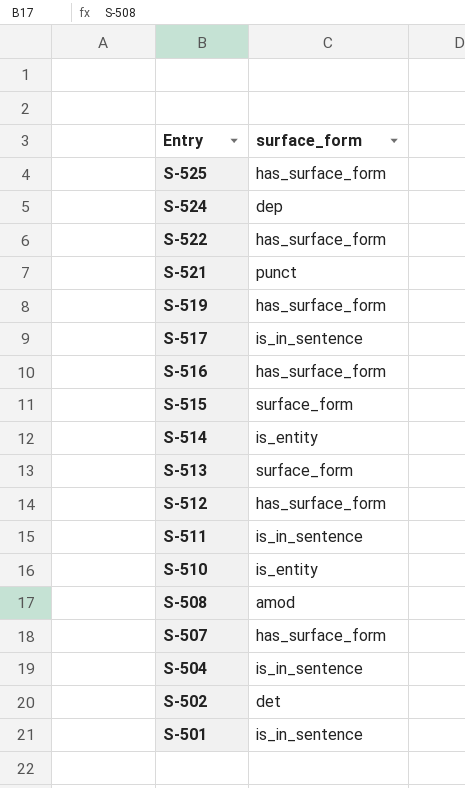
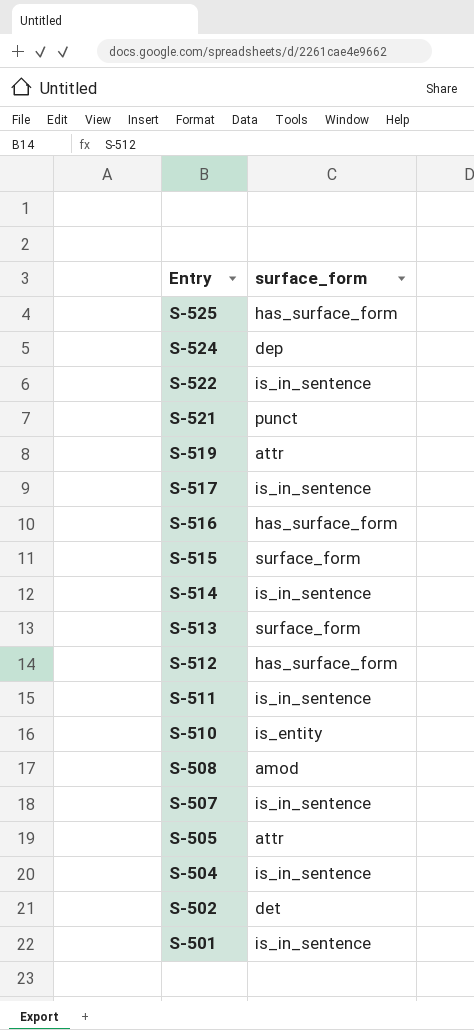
S-522 | surface_form: has_surface_form -> is_in_sentence
S-519 | surface_form: has_surface_form -> attr
S-514 | surface_form: is_entity -> is_in_sentence
S-507 | surface_form: has_surface_form -> is_in_sentence
row S-505: none -> attr

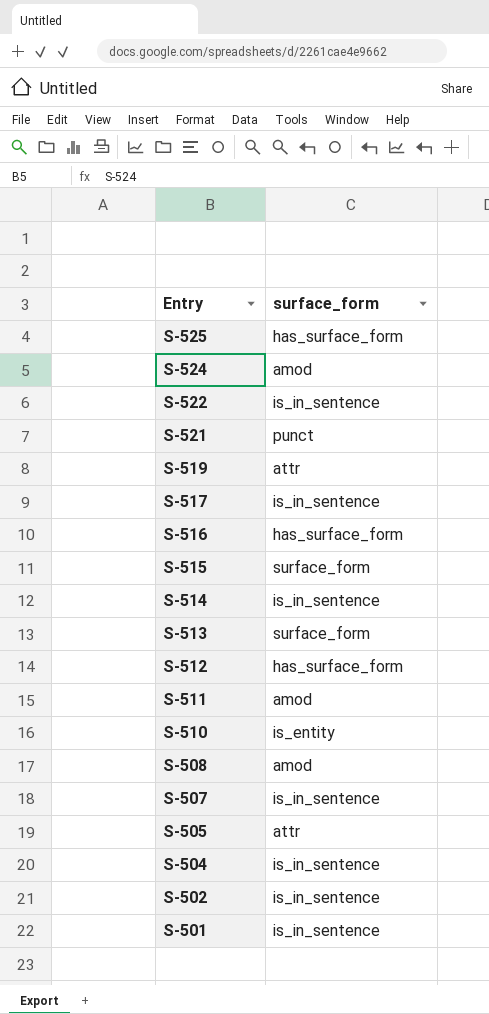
S-524 | surface_form: dep -> amod
S-511 | surface_form: is_in_sentence -> amod
S-502 | surface_form: det -> is_in_sentence

